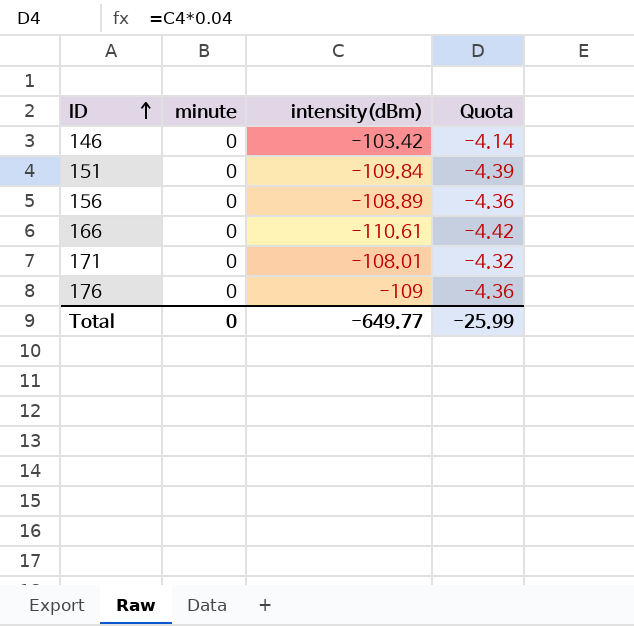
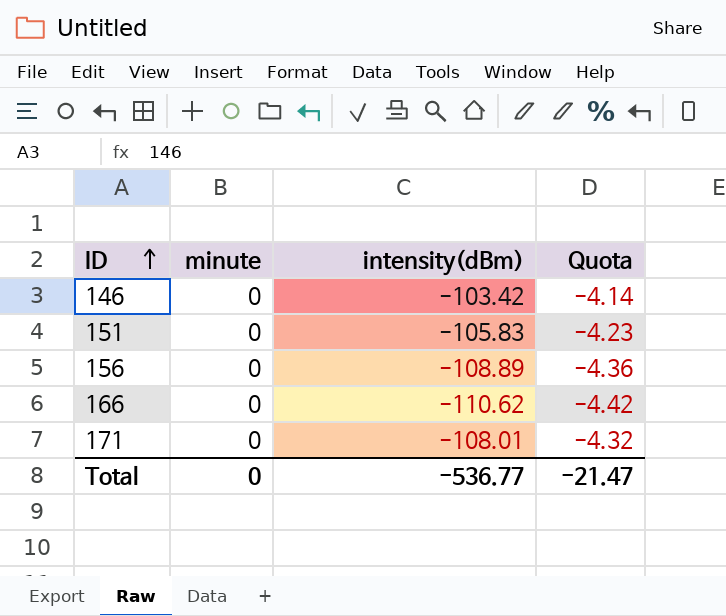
row 176: 0 | -109 | -4.36 -> none
151 | intensity(dBm): -109.84 -> -105.83
151 | Quota: -4.39 -> -4.23
166 | intensity(dBm): -110.61 -> -110.62
Total | intensity(dBm): -649.77 -> -536.77
Total | Quota: -25.99 -> -21.47

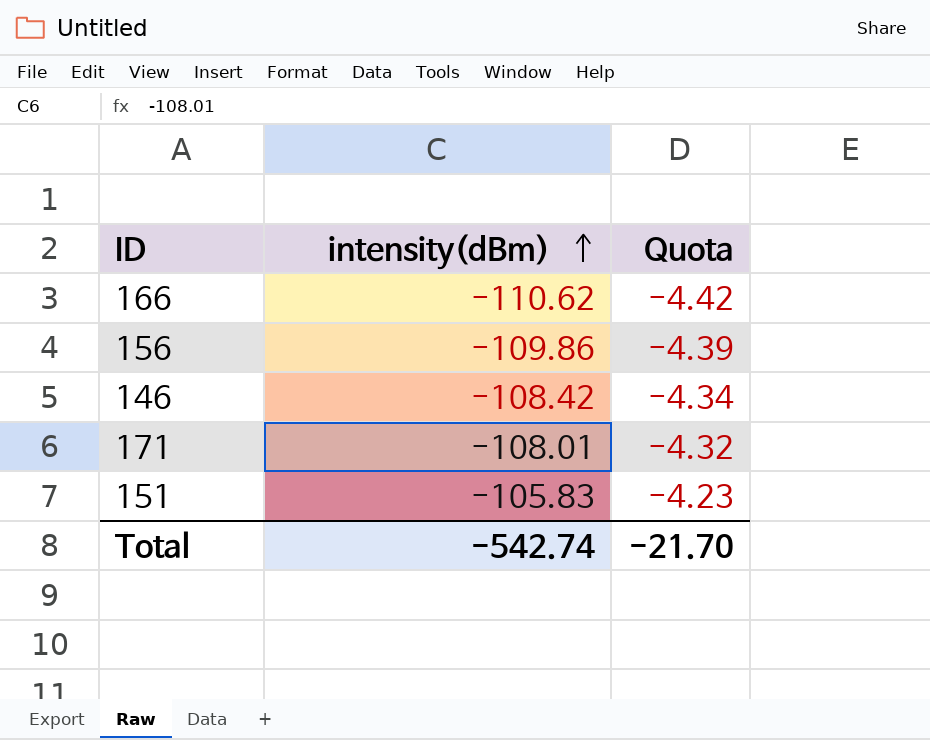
row order: ID ascending -> intensity(dBm) ascending
column minute | position: 2 -> none
156 | intensity(dBm): -108.89 -> -109.86
156 | Quota: -4.36 -> -4.39
146 | intensity(dBm): -103.42 -> -108.42
146 | Quota: -4.14 -> -4.34
Total | intensity(dBm): -536.77 -> -542.74
Total | Quota: -21.47 -> -21.70

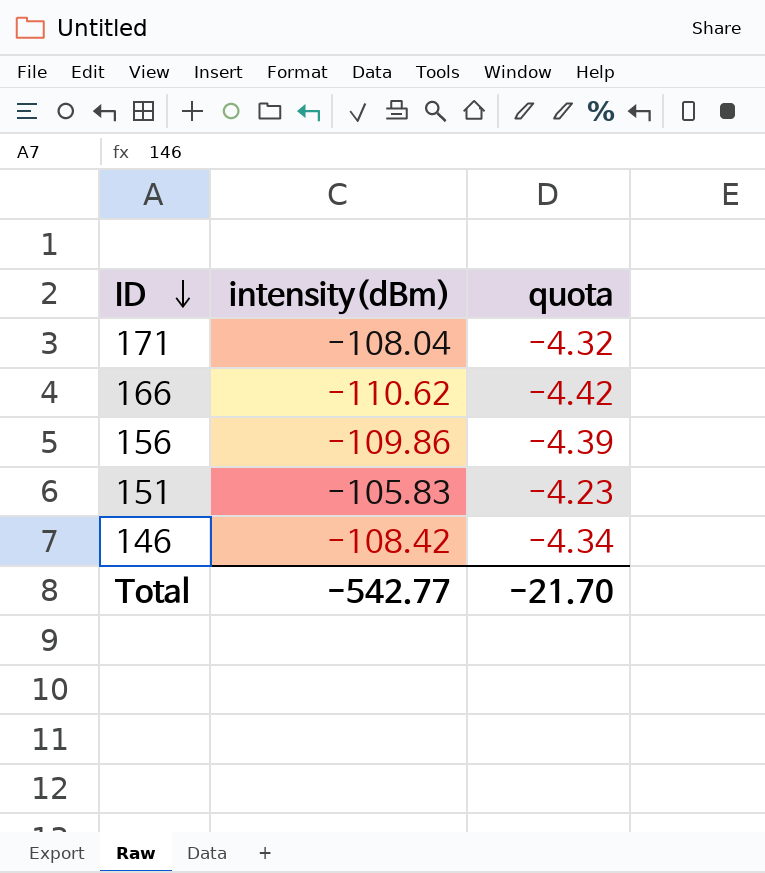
row order: intensity(dBm) ascending -> ID descending
column name: Quota -> quota
171 | intensity(dBm): -108.01 -> -108.04
Total | intensity(dBm): -542.74 -> -542.77

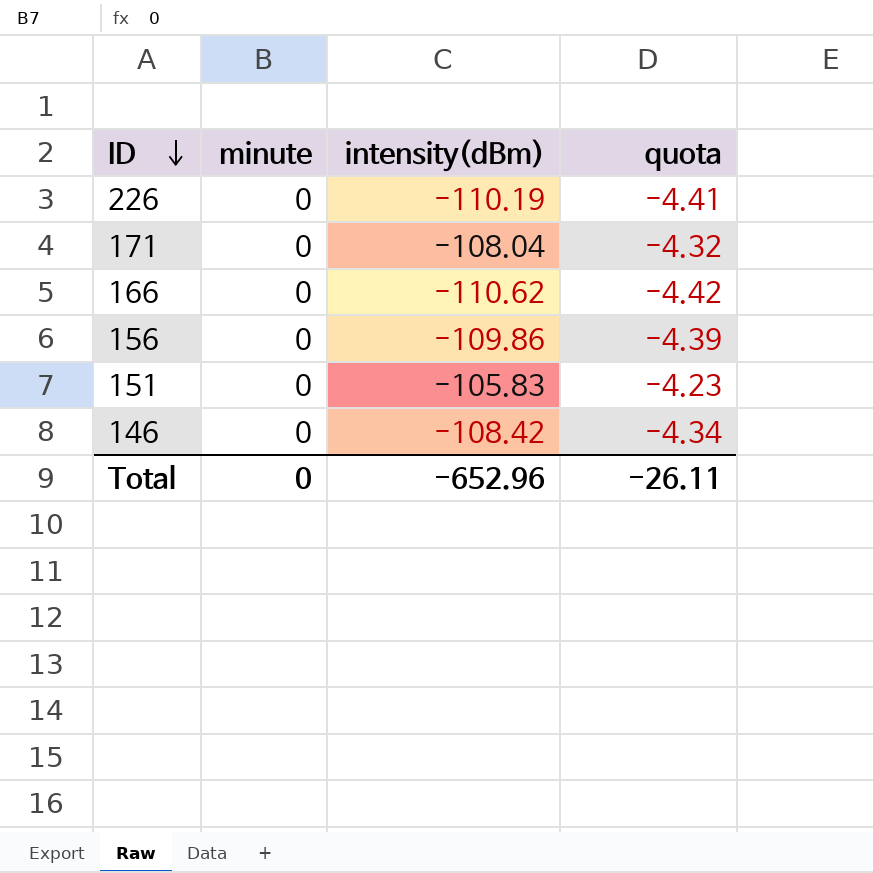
column minute | position: none -> 2
row 226: none -> 0 | -110.19 | -4.41
Total | intensity(dBm): -542.77 -> -652.96
Total | quota: -21.70 -> -26.11

